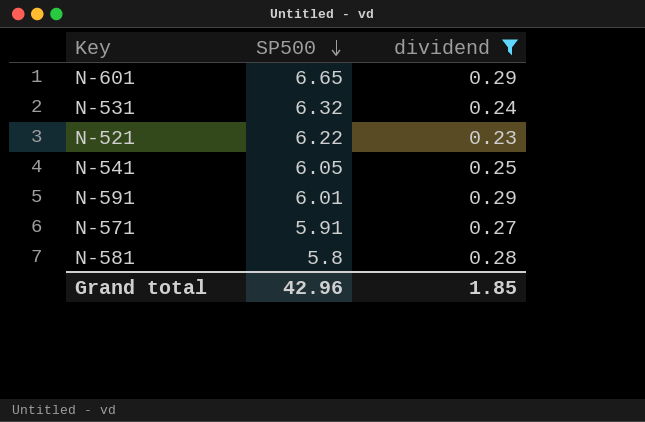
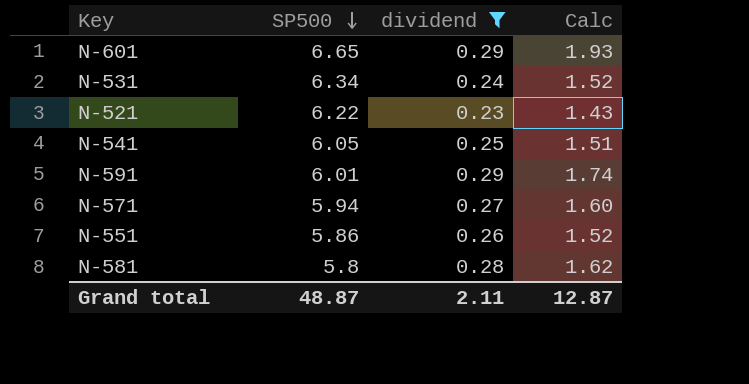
column Calc | formula: none -> [SP500] * [dividend]
N-531 | SP500: 6.32 -> 6.34
N-571 | SP500: 5.91 -> 5.94
row N-551: none -> 5.86 | 0.26 | 1.52
Grand total | SP500: 42.96 -> 48.87
Grand total | dividend: 1.85 -> 2.11

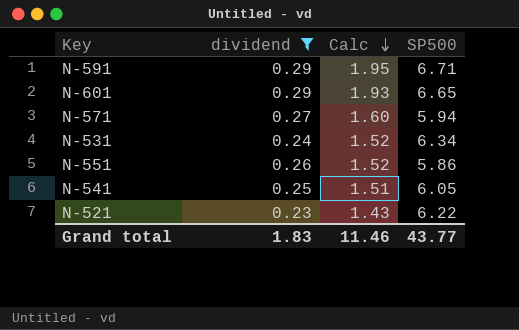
row order: SP500 descending -> Calc descending
column SP500 | position: 2 -> 4
row N-581: 5.8 | 0.28 | 1.62 -> none
N-591 | Calc: 1.74 -> 1.95
N-591 | SP500: 6.01 -> 6.71
Grand total | dividend: 2.11 -> 1.83
Grand total | Calc: 12.87 -> 11.46
Grand total | SP500: 48.87 -> 43.77

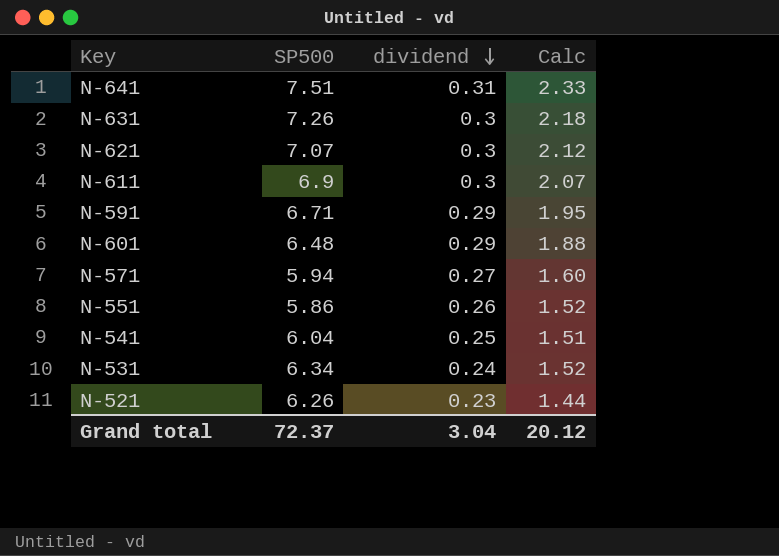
filter: dividend <= 0.29 -> none
row order: Calc descending -> dividend descending
column SP500 | position: 4 -> 2
N-601 | SP500: 6.65 -> 6.48
N-601 | Calc: 1.93 -> 1.88
N-541 | SP500: 6.05 -> 6.04
N-521 | SP500: 6.22 -> 6.26
N-521 | Calc: 1.43 -> 1.44
Grand total | SP500: 43.77 -> 72.37
Grand total | dividend: 1.83 -> 3.04
Grand total | Calc: 11.46 -> 20.12

